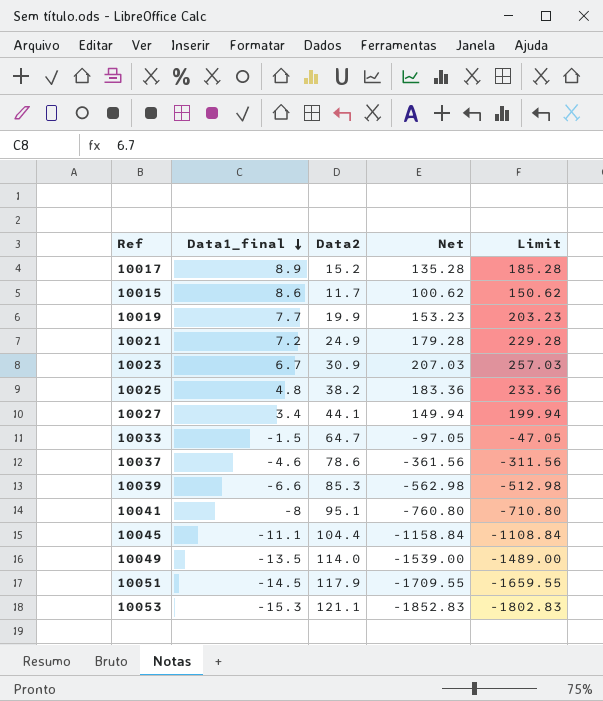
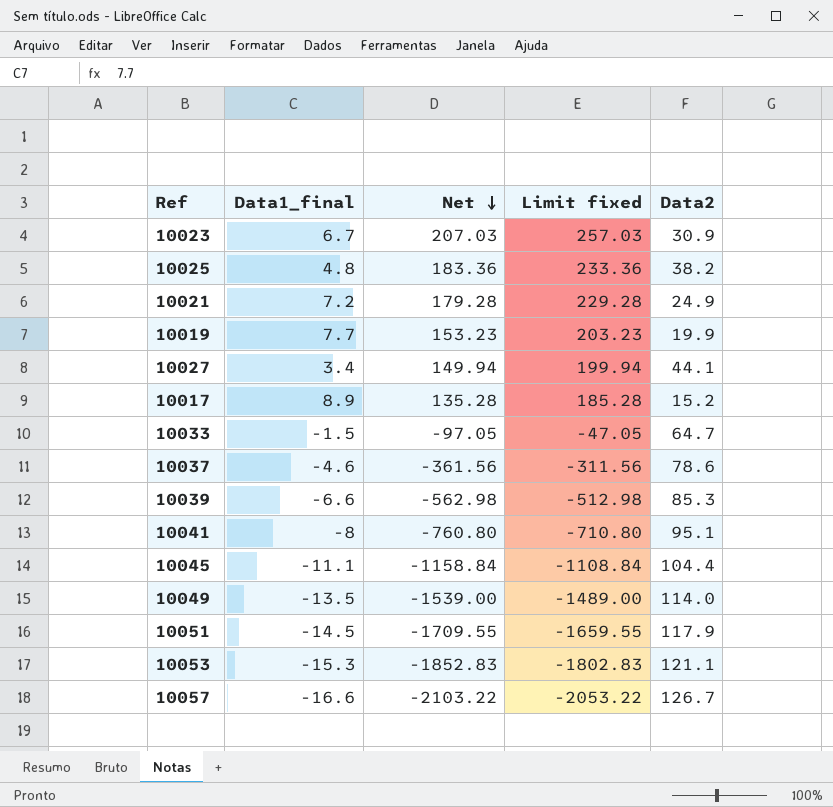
row order: Data1_final descending -> Net descending
column name: Limit -> Limit fixed
column Data2 | position: 3 -> 5
row 10015: 8.6 | 11.7 | 100.62 | 150.62 -> none
row 10057: none -> -16.6 | -2103.22 | -2053.22 | 126.7

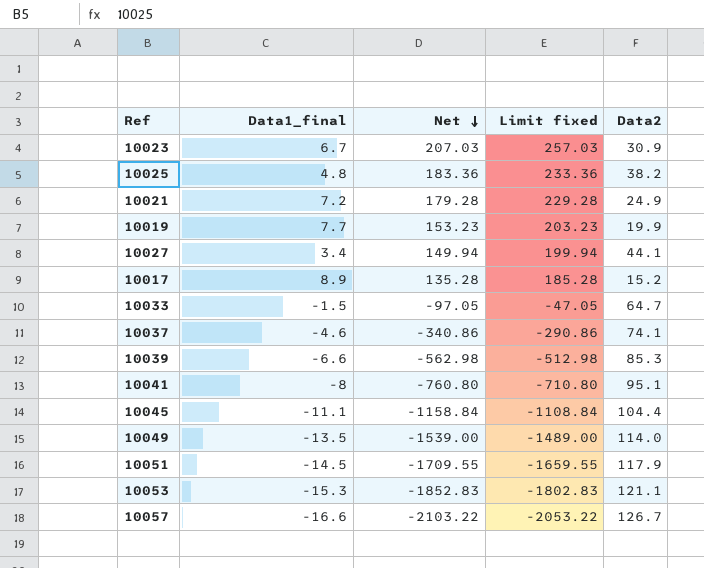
10037 | Net: -361.56 -> -340.86
10037 | Limit fixed: -311.56 -> -290.86
10037 | Data2: 78.6 -> 74.1

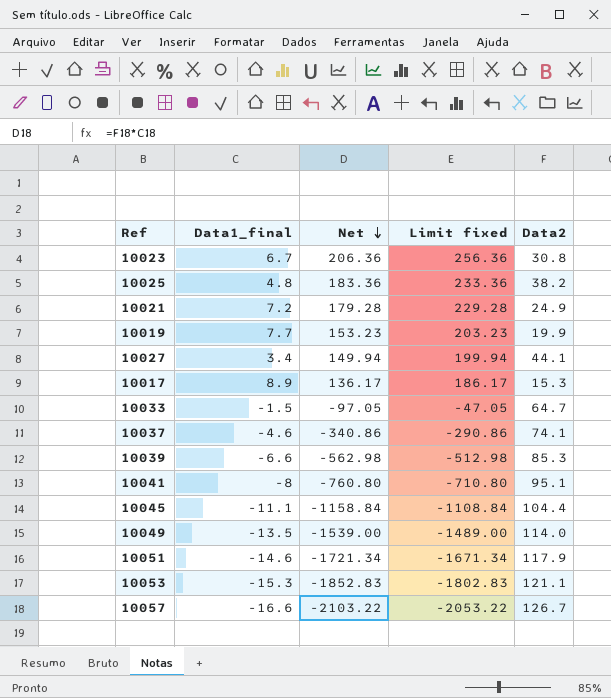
10023 | Net: 207.03 -> 206.36
10023 | Limit fixed: 257.03 -> 256.36
10023 | Data2: 30.9 -> 30.8
10017 | Net: 135.28 -> 136.17
10017 | Limit fixed: 185.28 -> 186.17
10017 | Data2: 15.2 -> 15.3
10051 | Data1_final: -14.5 -> -14.6
10051 | Net: -1709.55 -> -1721.34
10051 | Limit fixed: -1659.55 -> -1671.34

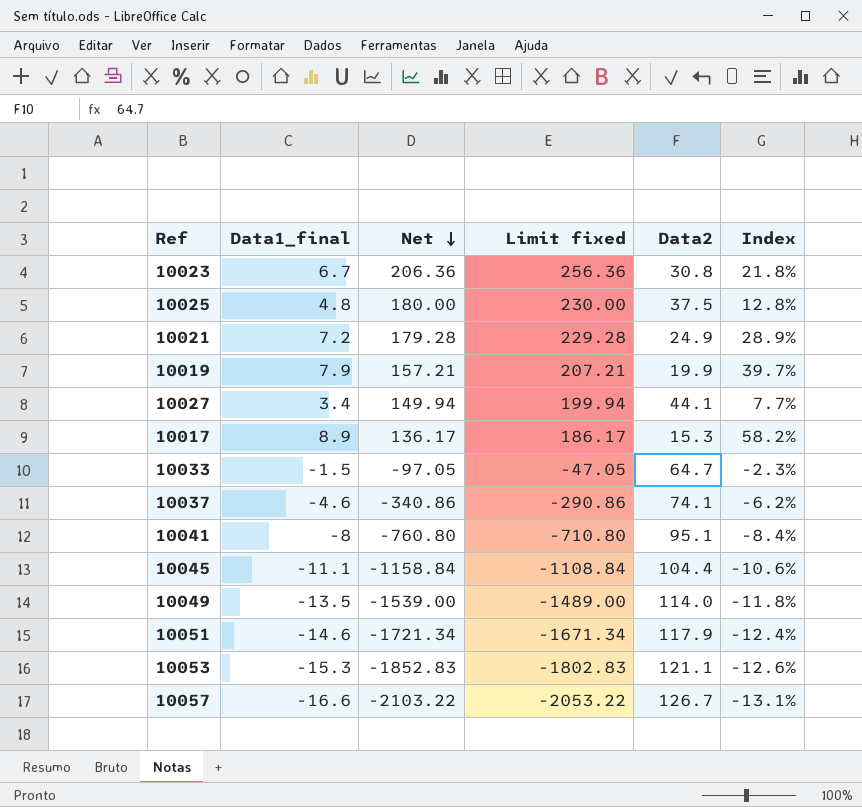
column Index | formula: none -> [Data1_final] / [Data2]
row 10039: -6.6 | -562.98 | -512.98 | 85.3 -> none
10025 | Net: 183.36 -> 180.00
10025 | Limit fixed: 233.36 -> 230.00
10025 | Data2: 38.2 -> 37.5
10019 | Data1_final: 7.7 -> 7.9
10019 | Net: 153.23 -> 157.21
10019 | Limit fixed: 203.23 -> 207.21

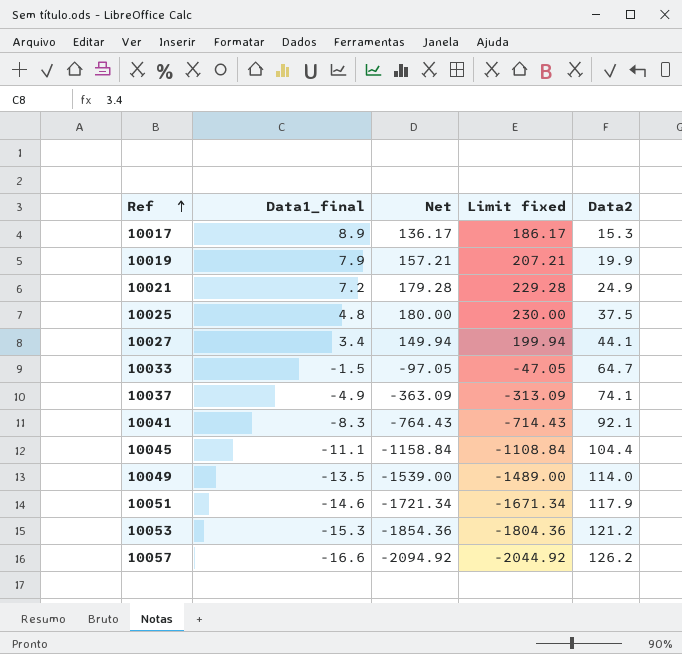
row order: Net descending -> Ref ascending
column Index | formula: [Data1_final] / [Data2] -> none
row 10023: 6.7 | 206.36 | 256.36 | 30.8 | 21.8% -> none
10037 | Data1_final: -4.6 -> -4.9
10037 | Net: -340.86 -> -363.09
10037 | Limit fixed: -290.86 -> -313.09
10041 | Data1_final: -8 -> -8.3
10041 | Net: -760.80 -> -764.43
10041 | Limit fixed: -710.80 -> -714.43
10041 | Data2: 95.1 -> 92.1
10053 | Net: -1852.83 -> -1854.36
10053 | Limit fixed: -1802.83 -> -1804.36
10053 | Data2: 121.1 -> 121.2
10057 | Net: -2103.22 -> -2094.92
10057 | Limit fixed: -2053.22 -> -2044.92
10057 | Data2: 126.7 -> 126.2

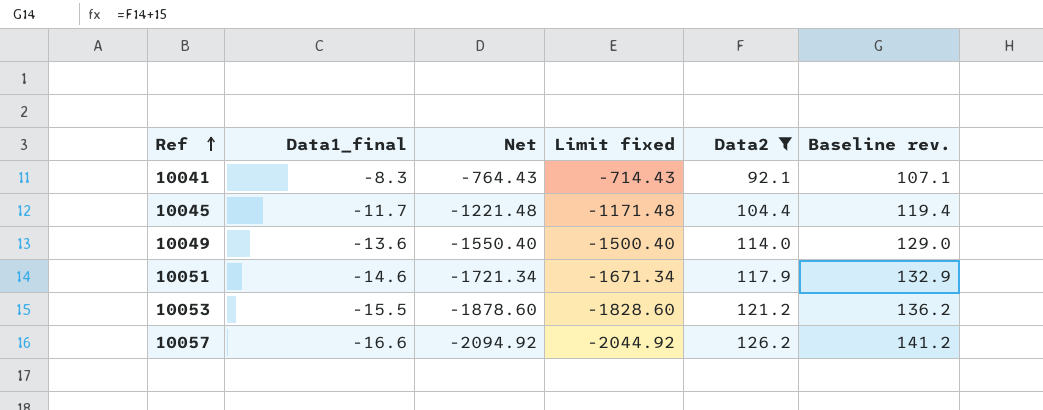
filter: none -> Data2 >= 92.1
column Baseline rev. | formula: none -> [Data2] + 15
10045 | Data1_final: -11.1 -> -11.7
10045 | Net: -1158.84 -> -1221.48
10045 | Limit fixed: -1108.84 -> -1171.48
10049 | Data1_final: -13.5 -> -13.6
10049 | Net: -1539.00 -> -1550.40
10049 | Limit fixed: -1489.00 -> -1500.40
10053 | Data1_final: -15.3 -> -15.5
10053 | Net: -1854.36 -> -1878.60
10053 | Limit fixed: -1804.36 -> -1828.60

